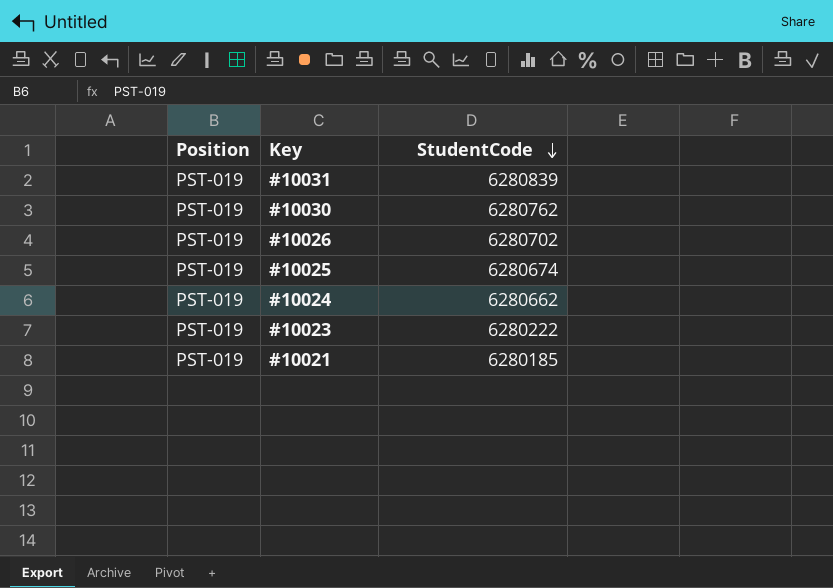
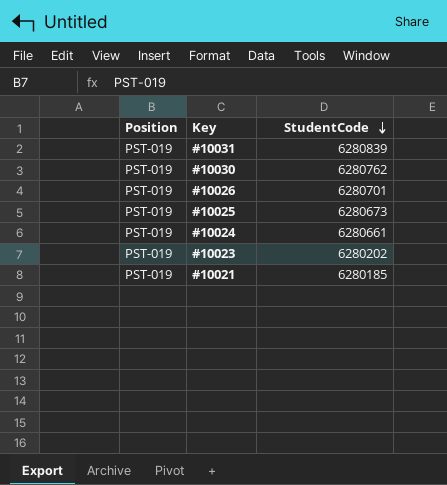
#10026 | StudentCode: 6280702 -> 6280701
#10025 | StudentCode: 6280674 -> 6280673
#10024 | StudentCode: 6280662 -> 6280661
#10023 | StudentCode: 6280222 -> 6280202

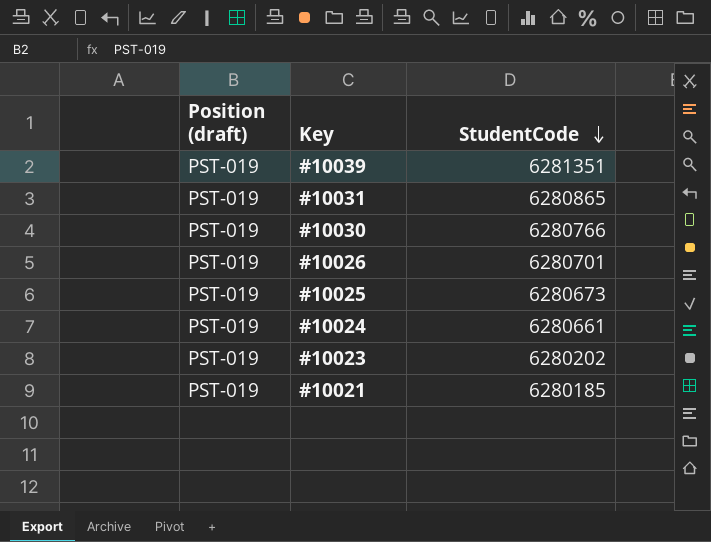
column name: Position -> Position (draft)
row #10039: none -> PST-019 | 6281351
#10031 | StudentCode: 6280839 -> 6280865
#10030 | StudentCode: 6280762 -> 6280766

